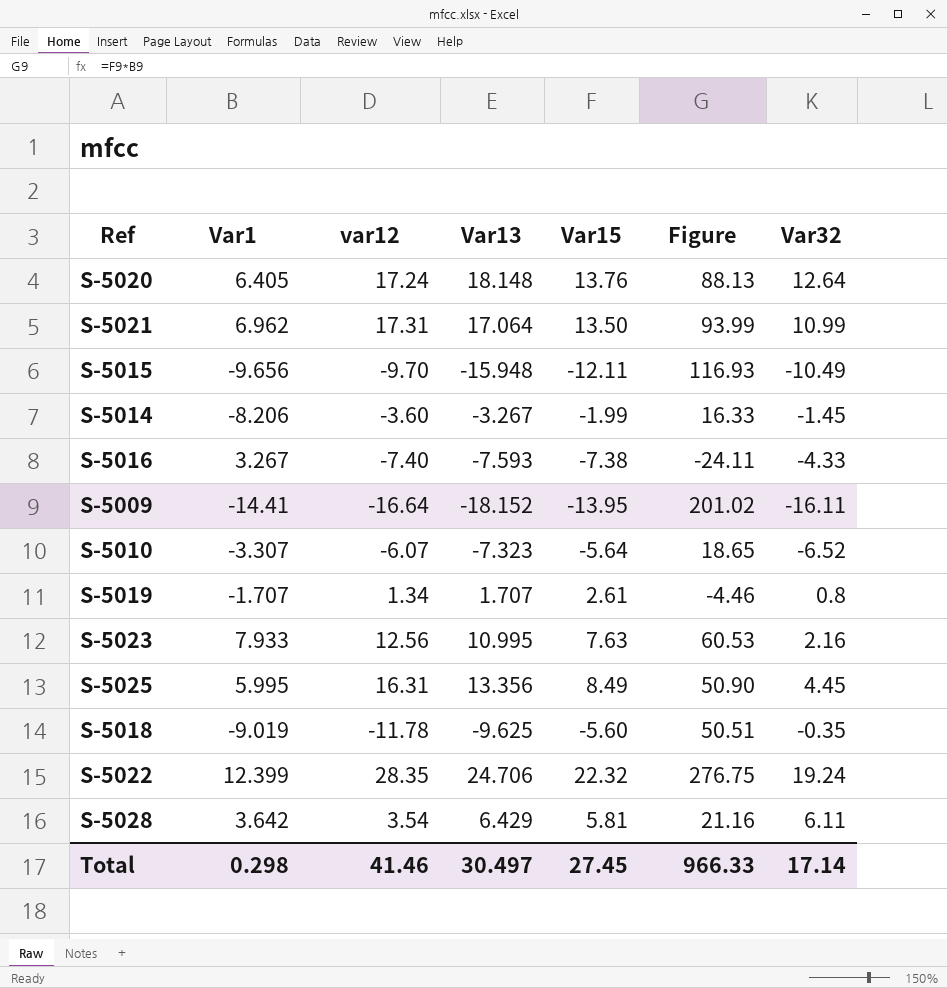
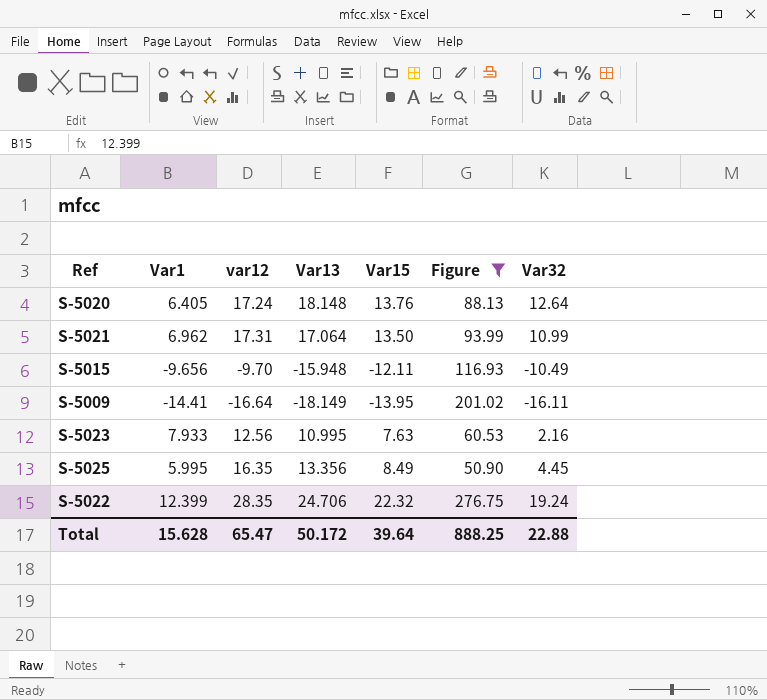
filter: none -> Figure >= 50.90
S-5009 | Var13: -18.152 -> -18.149
S-5025 | var12: 16.31 -> 16.35
Total | Var1: 0.298 -> 15.628
Total | var12: 41.46 -> 65.47
Total | Var13: 30.497 -> 50.172
Total | Var15: 27.45 -> 39.64
Total | Figure: 966.33 -> 888.25
Total | Var32: 17.14 -> 22.88

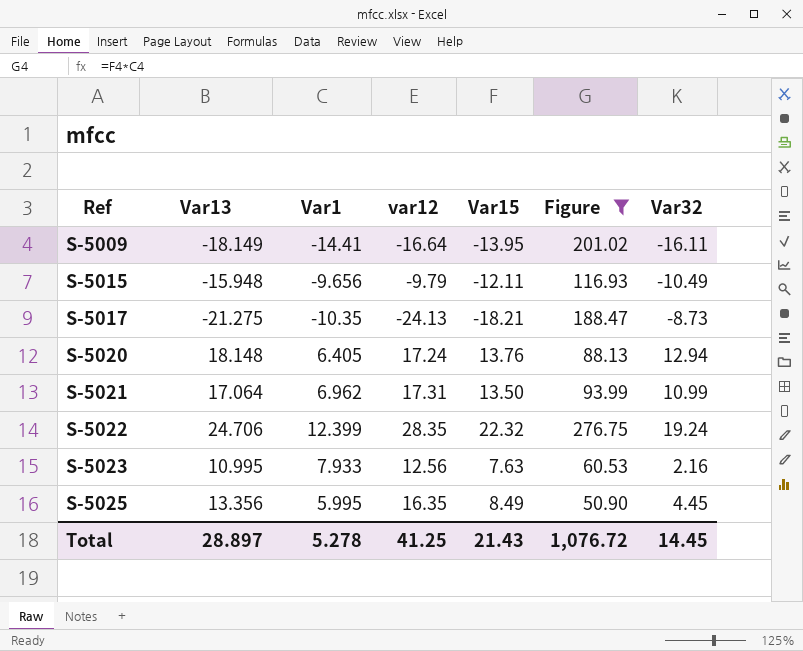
row order: none -> Ref ascending
column Var13 | position: 4 -> 2
S-5015 | var12: -9.70 -> -9.79
row S-5017: none -> -21.275 | -10.35 | -24.13 | -18.21 | 188.47 | -8.73
S-5020 | Var32: 12.64 -> 12.94
Total | Var13: 50.172 -> 28.897
Total | Var1: 15.628 -> 5.278
Total | var12: 65.47 -> 41.25
Total | Var15: 39.64 -> 21.43
Total | Figure: 888.25 -> 1,076.72
Total | Var32: 22.88 -> 14.45

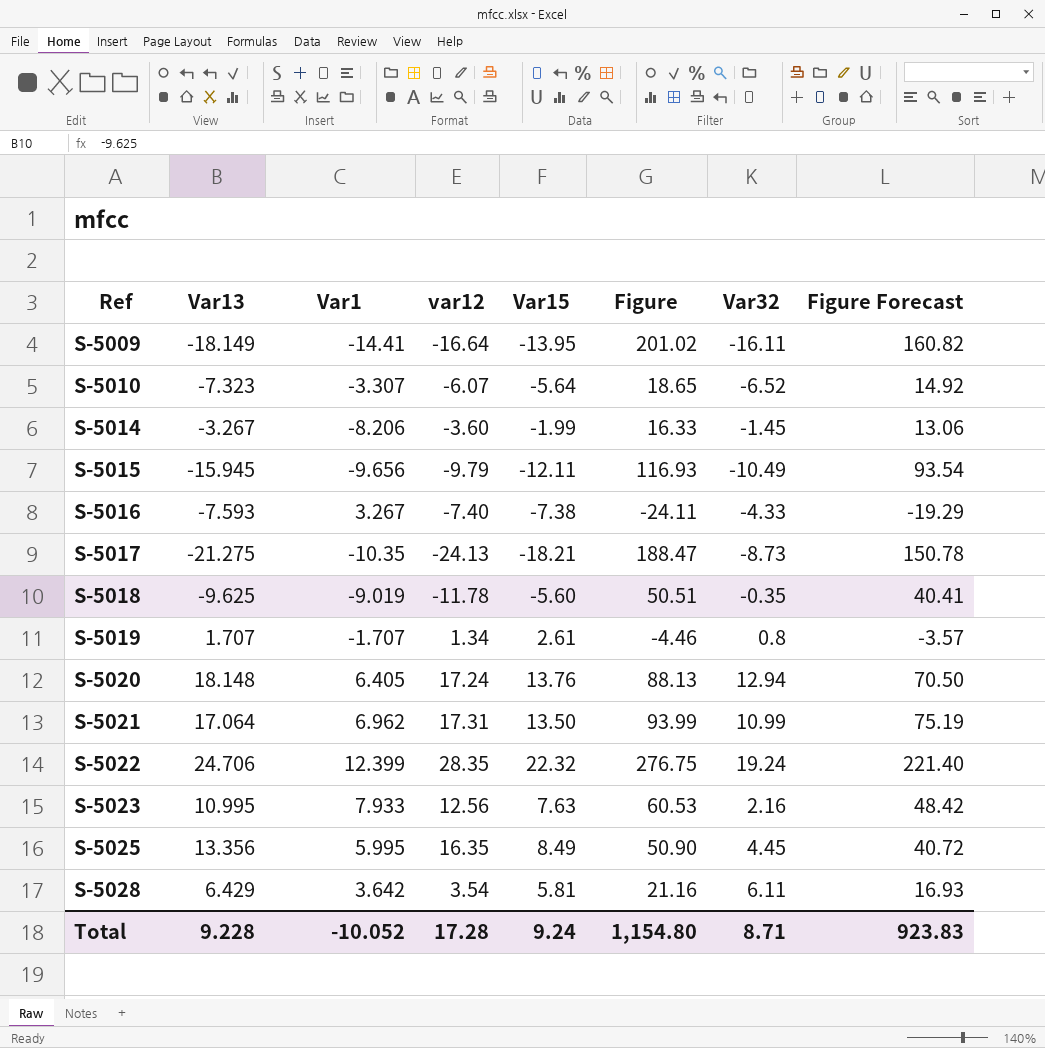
filter: Figure >= 50.90 -> none
column Figure Forecast | formula: none -> [Figure] * 0.8
S-5015 | Var13: -15.948 -> -15.945
Total | Var13: 28.897 -> 9.228
Total | Var1: 5.278 -> -10.052
Total | var12: 41.25 -> 17.28
Total | Var15: 21.43 -> 9.24
Total | Figure: 1,076.72 -> 1,154.80
Total | Var32: 14.45 -> 8.71

